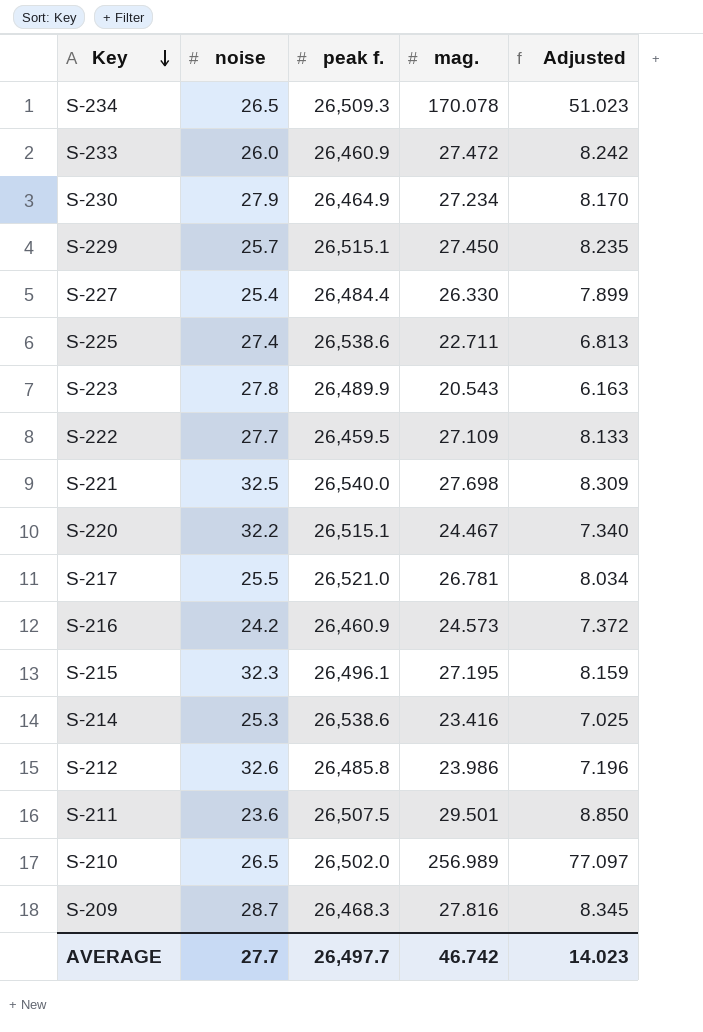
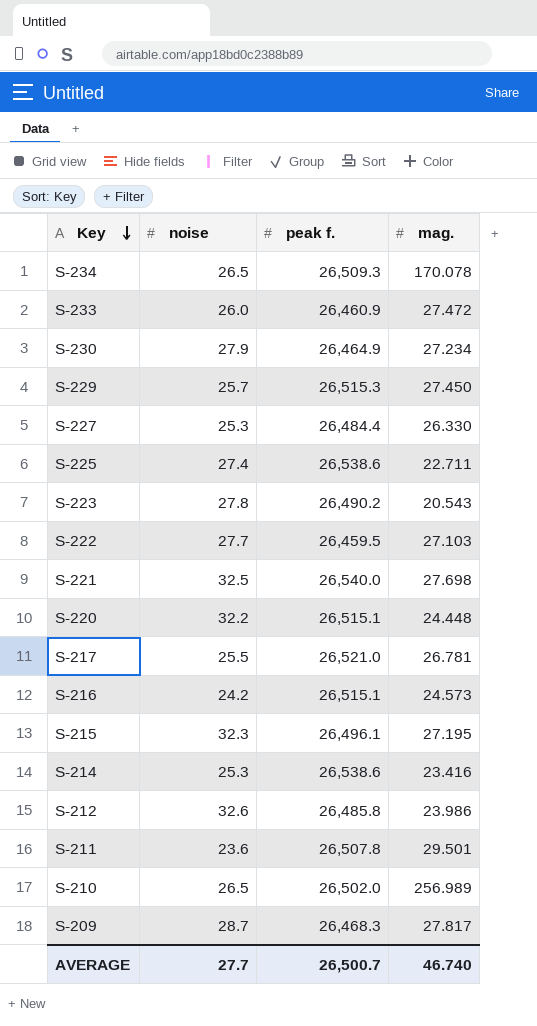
column Adjusted | formula: [mag.] * 0.3 -> none
S-229 | peak f.: 26,515.1 -> 26,515.3
S-227 | noise: 25.4 -> 25.3
S-223 | peak f.: 26,489.9 -> 26,490.2
S-222 | mag.: 27.109 -> 27.103
S-220 | mag.: 24.467 -> 24.448
S-216 | peak f.: 26,460.9 -> 26,515.1
S-211 | peak f.: 26,507.5 -> 26,507.8
S-209 | mag.: 27.816 -> 27.817
AVERAGE | peak f.: 26,497.7 -> 26,500.7
AVERAGE | mag.: 46.742 -> 46.740

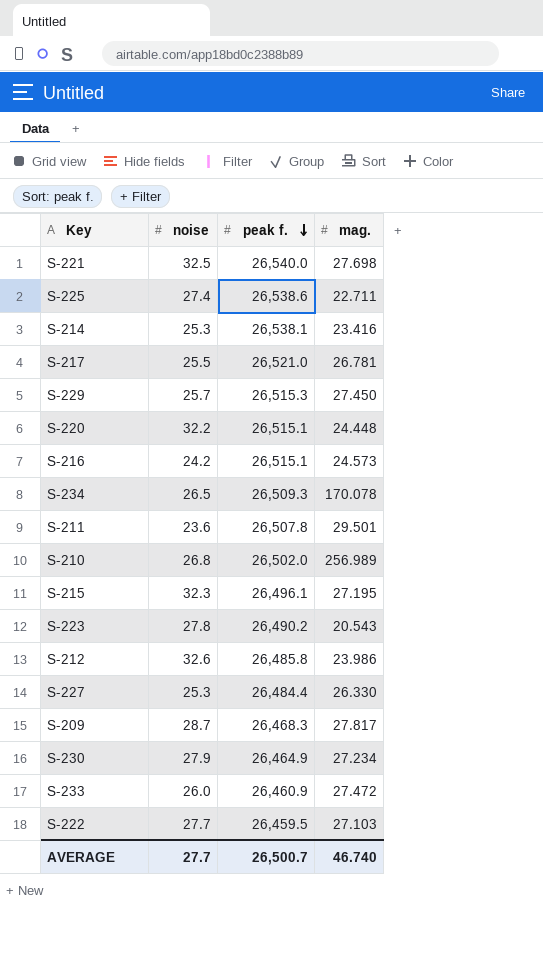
row order: Key descending -> peak f. descending
S-214 | peak f.: 26,538.6 -> 26,538.1
S-210 | noise: 26.5 -> 26.8

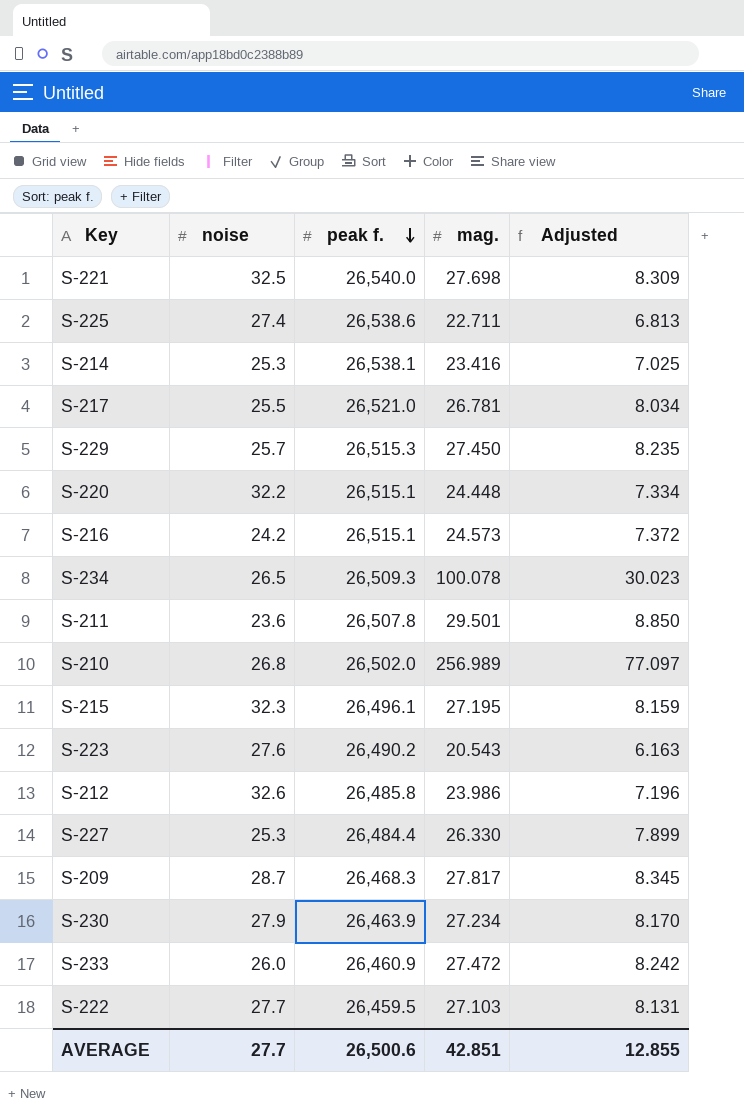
column Adjusted | formula: none -> [mag.] * 0.3
S-234 | mag.: 170.078 -> 100.078
S-223 | noise: 27.8 -> 27.6
S-230 | peak f.: 26,464.9 -> 26,463.9
AVERAGE | peak f.: 26,500.7 -> 26,500.6
AVERAGE | mag.: 46.740 -> 42.851

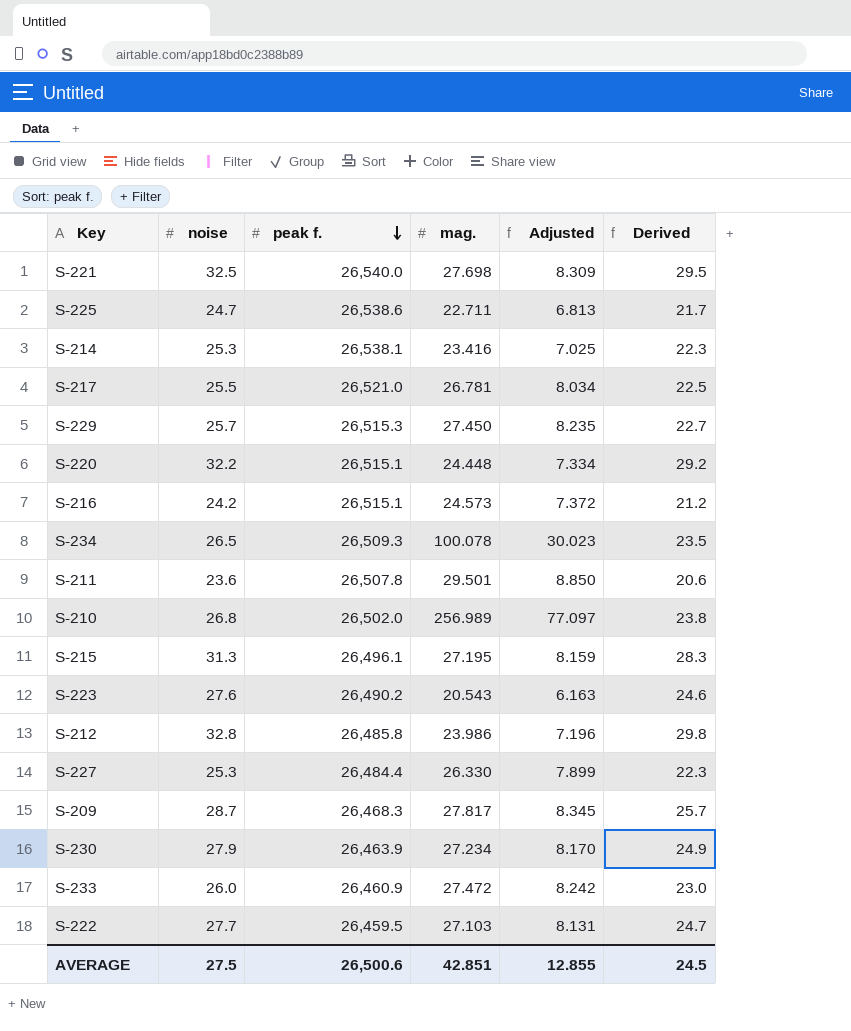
column Derived | formula: none -> [noise] - 3
S-225 | noise: 27.4 -> 24.7
S-215 | noise: 32.3 -> 31.3
S-212 | noise: 32.6 -> 32.8
AVERAGE | noise: 27.7 -> 27.5

